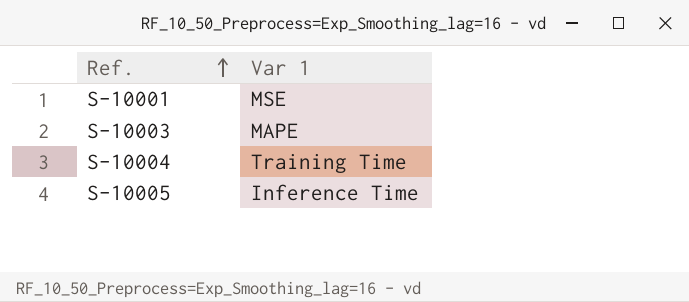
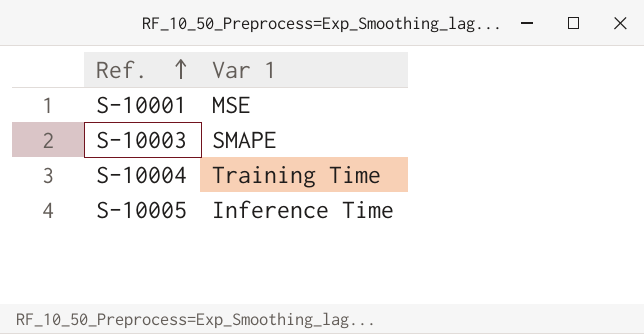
S-10003 | Var 1: MAPE -> SMAPE

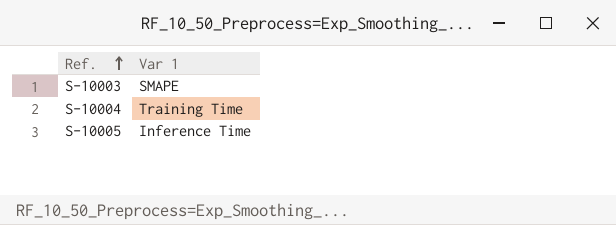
row S-10001: MSE -> none

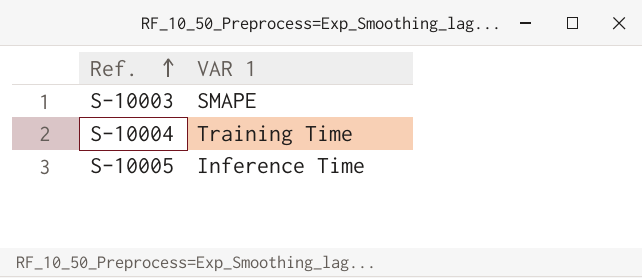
column name: Var 1 -> VAR 1

